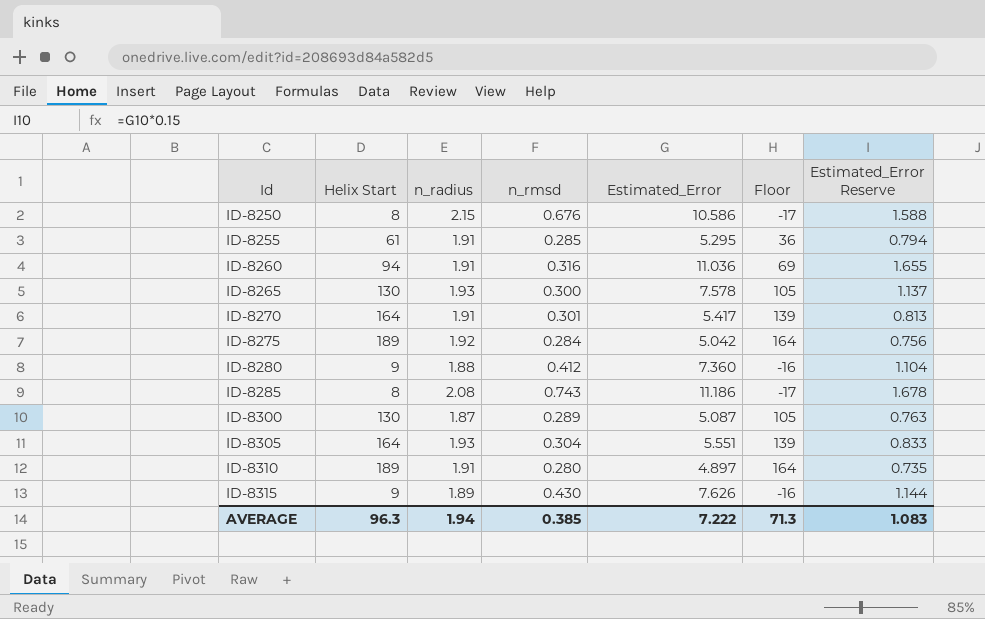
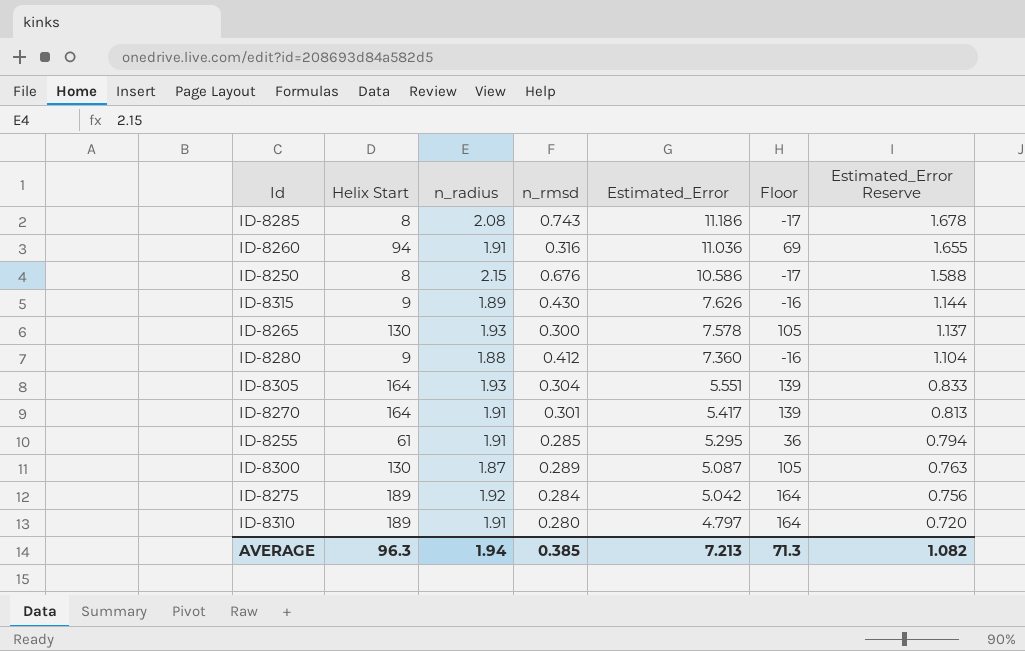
row order: Id ascending -> Estimated_Error descending
ID-8310 | Estimated_Error: 4.897 -> 4.797
ID-8310 | Estimated_Error Reserve: 0.735 -> 0.720
AVERAGE | Estimated_Error: 7.222 -> 7.213
AVERAGE | Estimated_Error Reserve: 1.083 -> 1.082

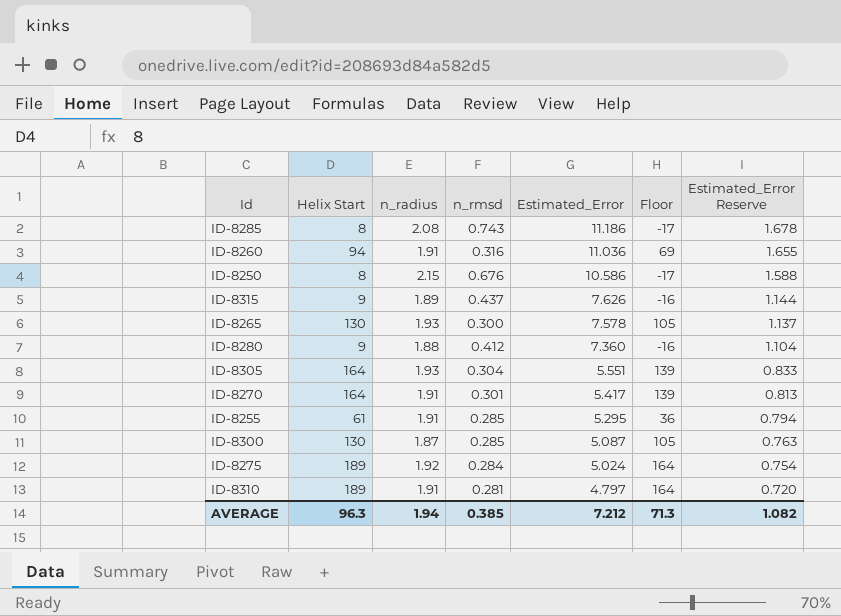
ID-8315 | n_rmsd: 0.430 -> 0.437
ID-8300 | n_rmsd: 0.289 -> 0.285
ID-8275 | Estimated_Error: 5.042 -> 5.024
ID-8275 | Estimated_Error Reserve: 0.756 -> 0.754
ID-8310 | n_rmsd: 0.280 -> 0.281
AVERAGE | Estimated_Error: 7.213 -> 7.212

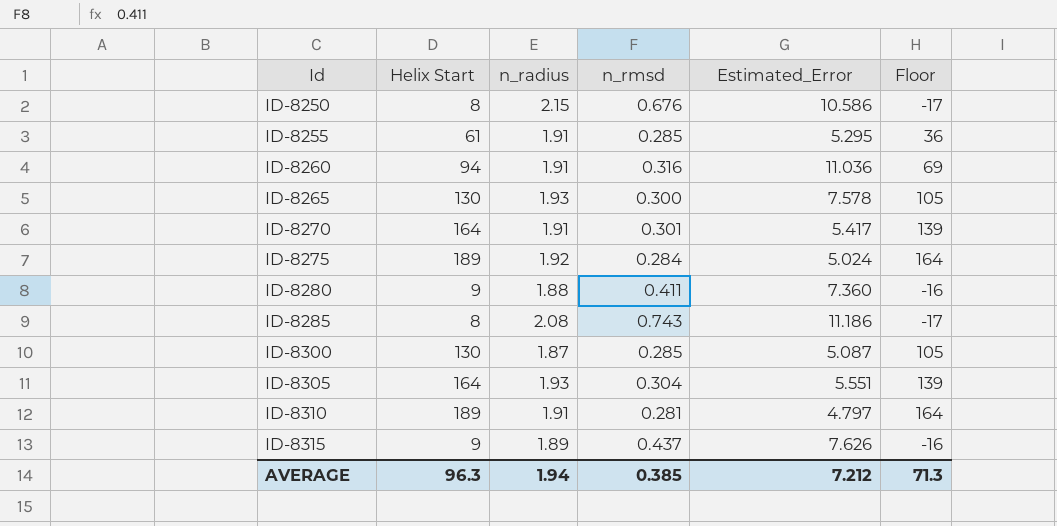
row order: Estimated_Error descending -> Id ascending
column Estimated_Error Reserve | formula: [Estimated_Error] * 0.15 -> none
ID-8280 | n_rmsd: 0.412 -> 0.411

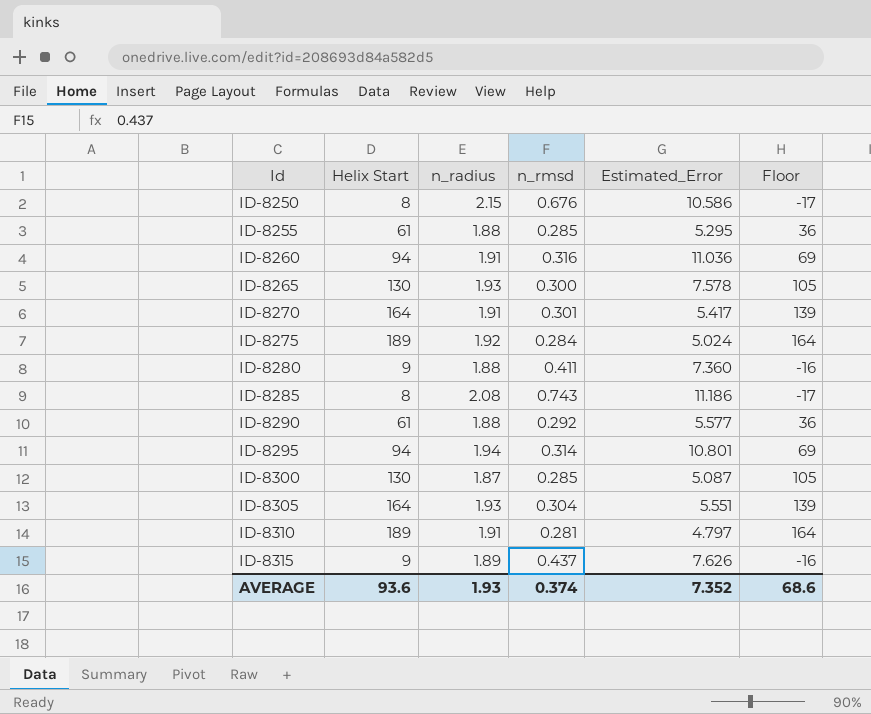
ID-8255 | n_radius: 1.91 -> 1.88
row ID-8290: none -> 61 | 1.88 | 0.292 | 5.577 | 36
row ID-8295: none -> 94 | 1.94 | 0.314 | 10.801 | 69
AVERAGE | Helix Start: 96.3 -> 93.6
AVERAGE | n_radius: 1.94 -> 1.93
AVERAGE | n_rmsd: 0.385 -> 0.374
AVERAGE | Estimated_Error: 7.212 -> 7.352
AVERAGE | Floor: 71.3 -> 68.6

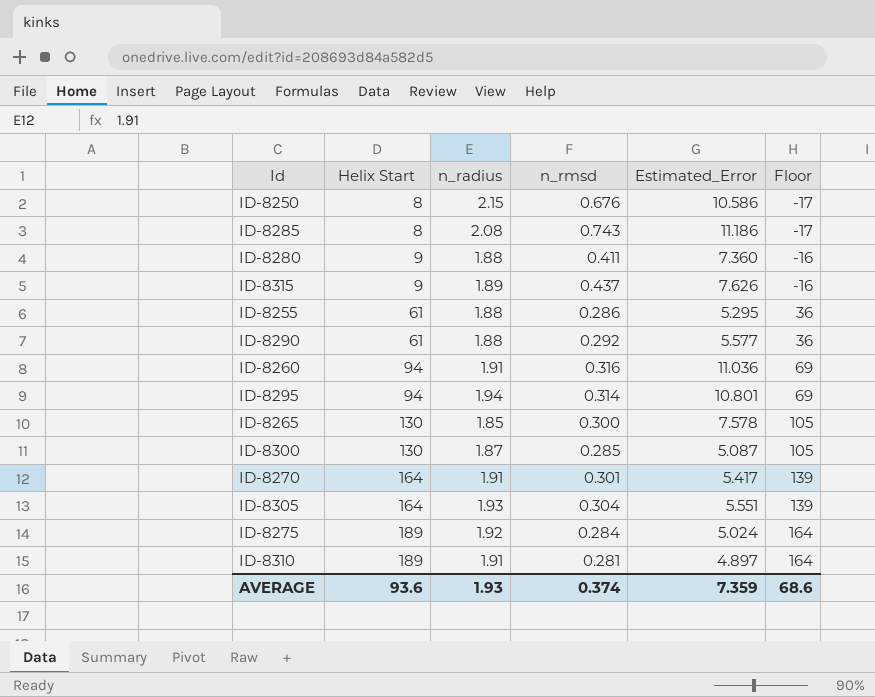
row order: Id ascending -> Helix Start ascending
ID-8255 | n_rmsd: 0.285 -> 0.286
ID-8265 | n_radius: 1.93 -> 1.85
ID-8310 | Estimated_Error: 4.797 -> 4.897
AVERAGE | Estimated_Error: 7.352 -> 7.359

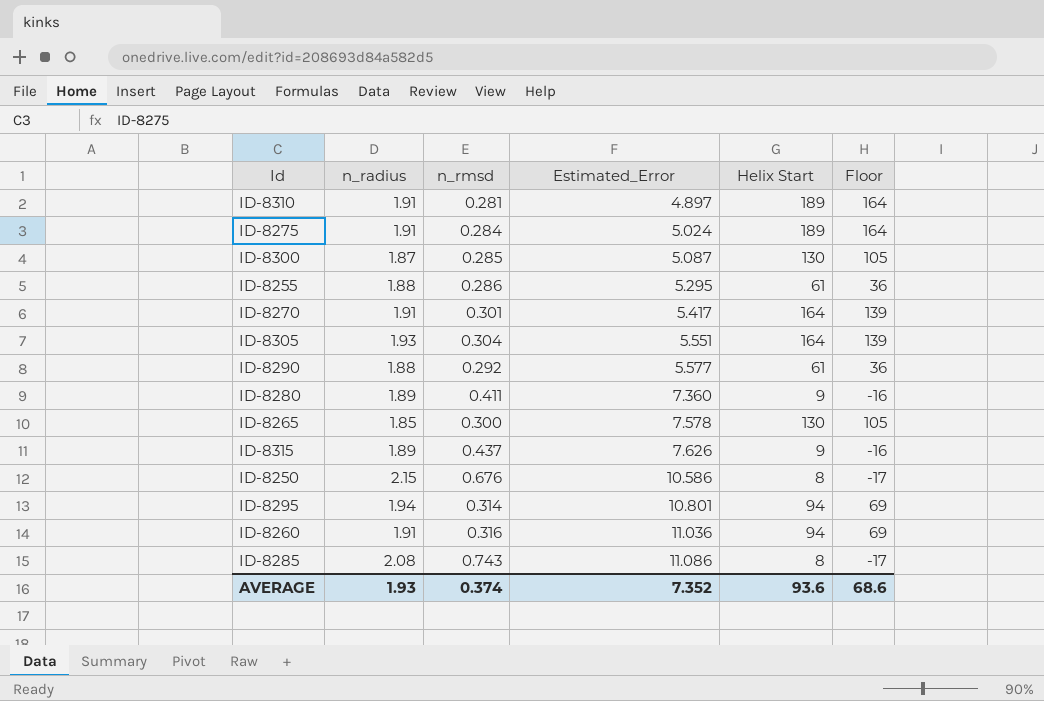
row order: Helix Start ascending -> Estimated_Error ascending
column Helix Start | position: 2 -> 5
ID-8275 | n_radius: 1.92 -> 1.91
ID-8280 | n_radius: 1.88 -> 1.89
ID-8285 | Estimated_Error: 11.186 -> 11.086
AVERAGE | Estimated_Error: 7.359 -> 7.352

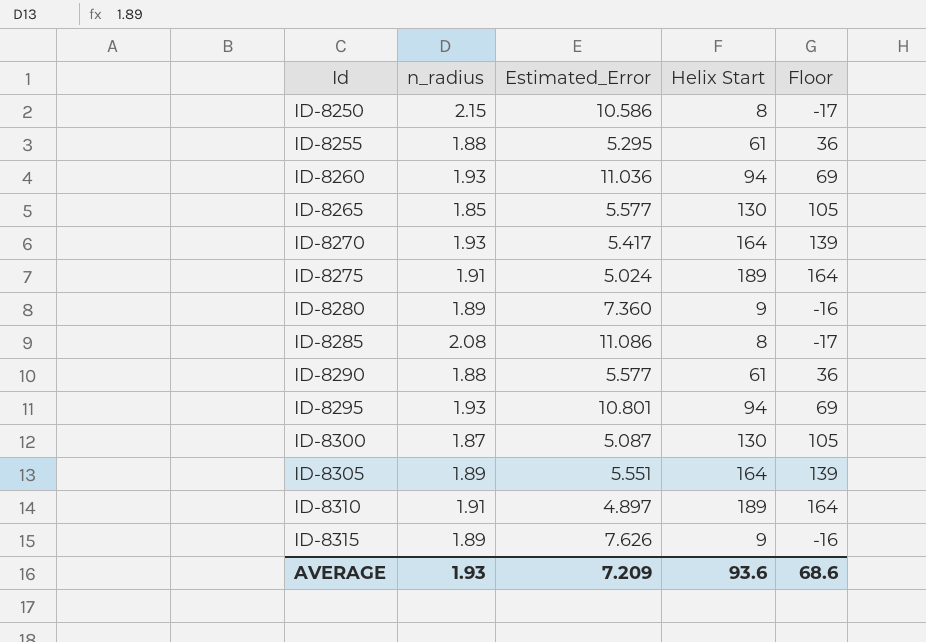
row order: Estimated_Error ascending -> Id ascending
column n_rmsd | position: 3 -> none
ID-8260 | n_radius: 1.91 -> 1.93
ID-8265 | Estimated_Error: 7.578 -> 5.577
ID-8270 | n_radius: 1.91 -> 1.93
ID-8295 | n_radius: 1.94 -> 1.93
ID-8305 | n_radius: 1.93 -> 1.89
AVERAGE | Estimated_Error: 7.352 -> 7.209

